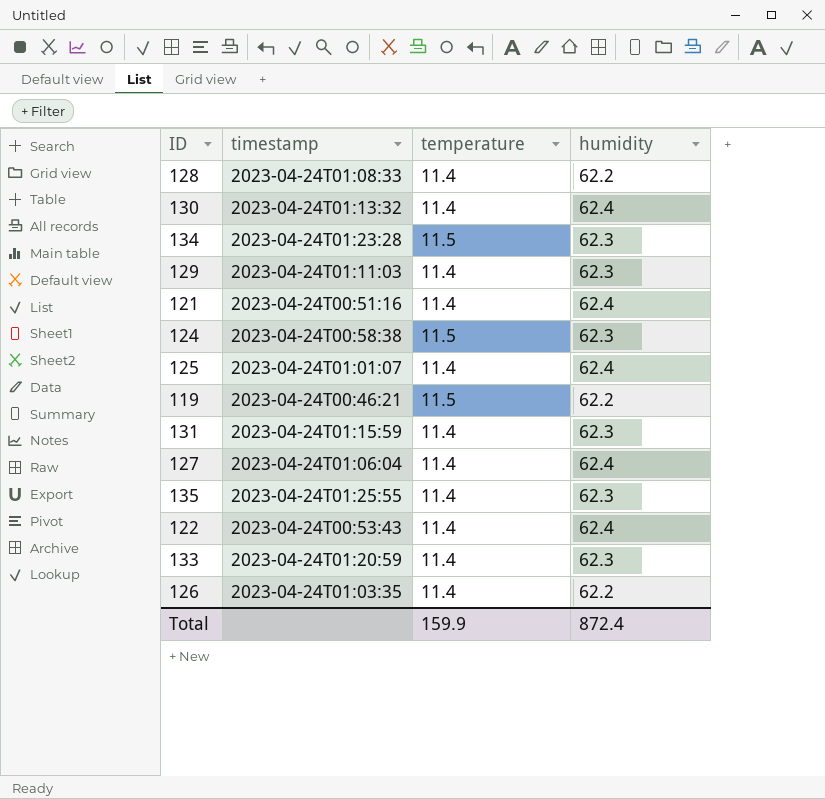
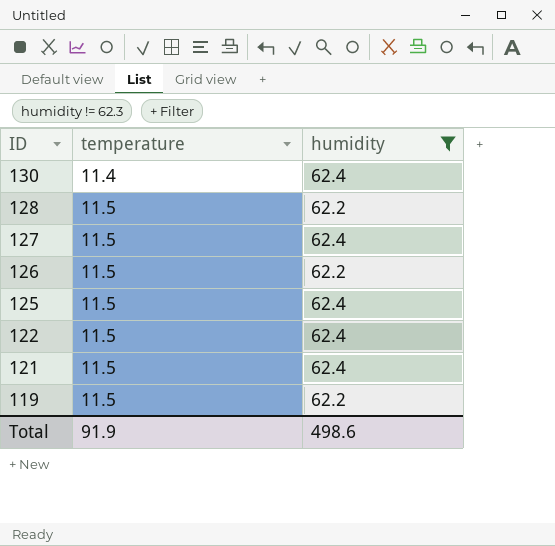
filter: none -> humidity != 62.3
row order: none -> ID descending
column timestamp | position: 2 -> none
128 | temperature: 11.4 -> 11.5
127 | temperature: 11.4 -> 11.5
126 | temperature: 11.4 -> 11.5
125 | temperature: 11.4 -> 11.5
122 | temperature: 11.4 -> 11.5
121 | temperature: 11.4 -> 11.5
Total | temperature: 159.9 -> 91.9
Total | humidity: 872.4 -> 498.6

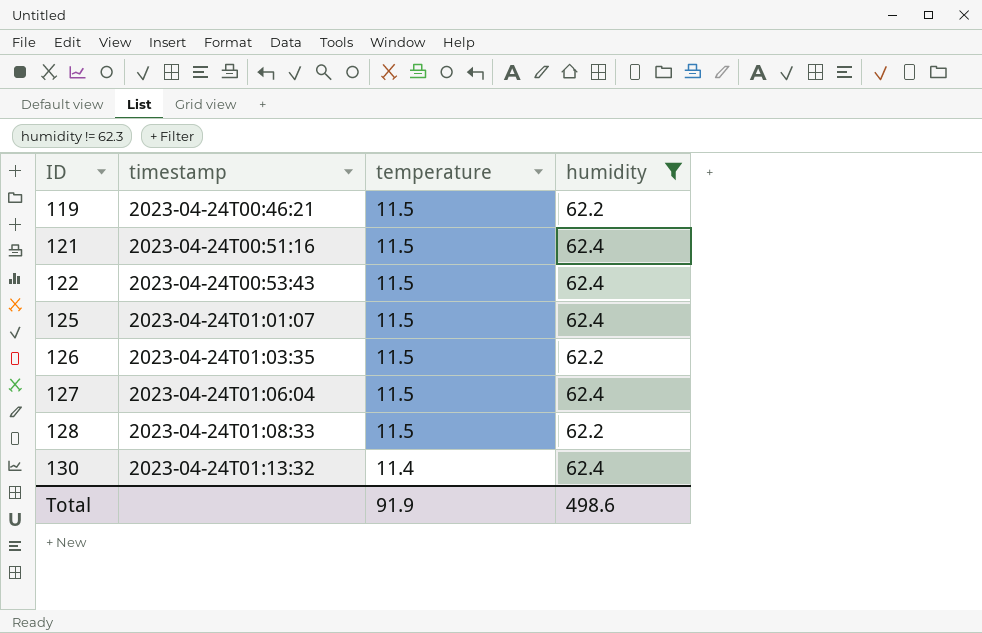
row order: ID descending -> ID ascending
column timestamp | position: none -> 2

